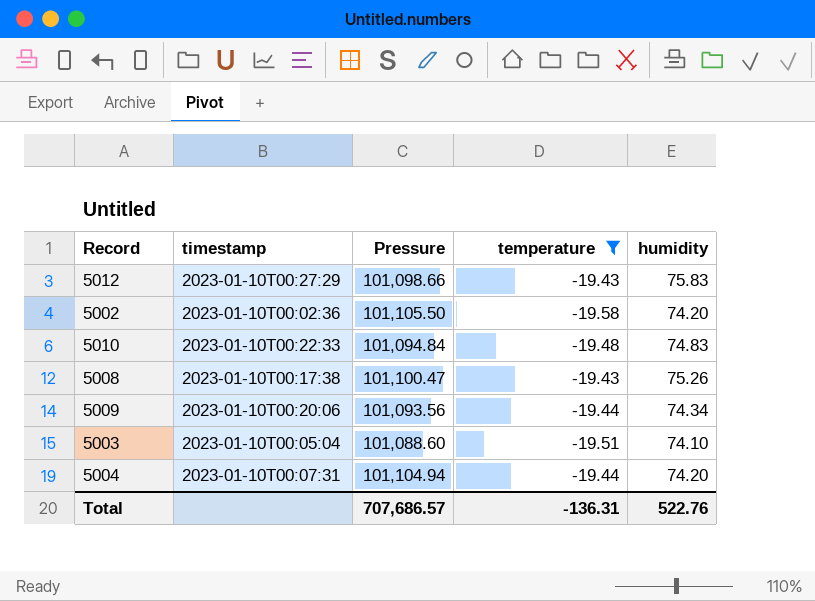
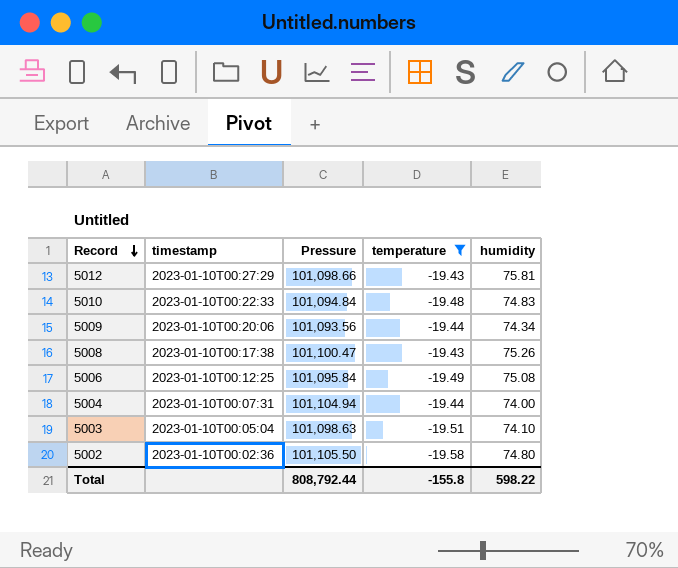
row order: none -> Record descending
5012 | humidity: 75.83 -> 75.81
row 5006: none -> 2023-01-10T00:12:25 | 101,095.84 | -19.49 | 75.08
5004 | humidity: 74.20 -> 74.00
5003 | Pressure: 101,088.60 -> 101,098.63
5002 | humidity: 74.20 -> 74.80
Total | Pressure: 707,686.57 -> 808,792.44
Total | temperature: -136.31 -> -155.8
Total | humidity: 522.76 -> 598.22

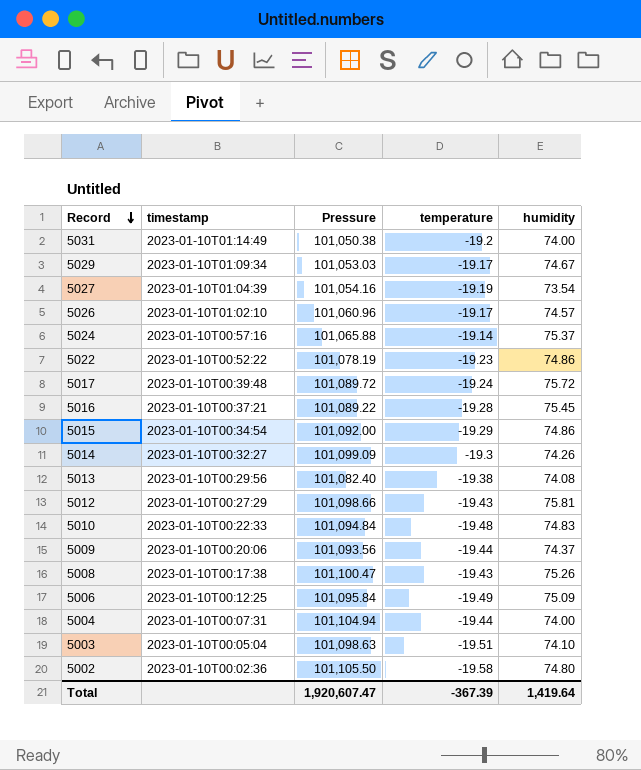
filter: temperature <= -19.43 -> none
5009 | humidity: 74.34 -> 74.37
5006 | humidity: 75.08 -> 75.09
Total | Pressure: 808,792.44 -> 1,920,607.47
Total | temperature: -155.8 -> -367.39
Total | humidity: 598.22 -> 1,419.64

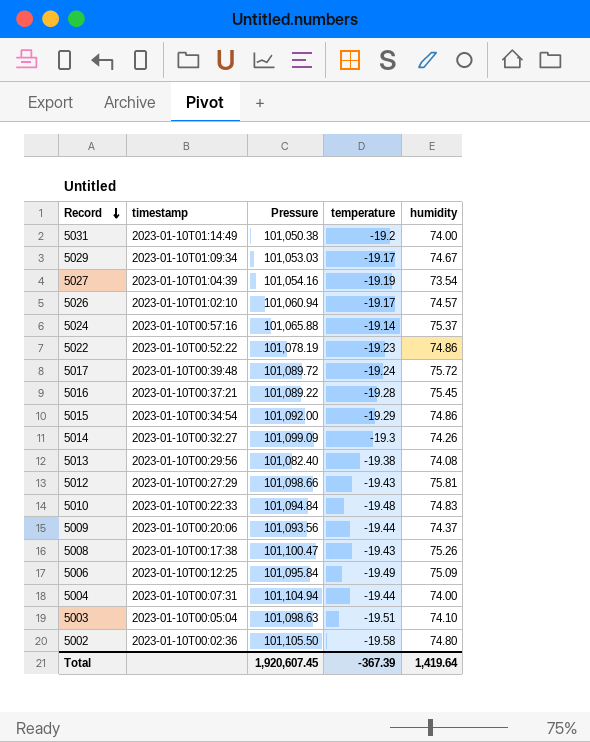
5026 | Pressure: 101,060.96 -> 101,060.94
Total | Pressure: 1,920,607.47 -> 1,920,607.45

